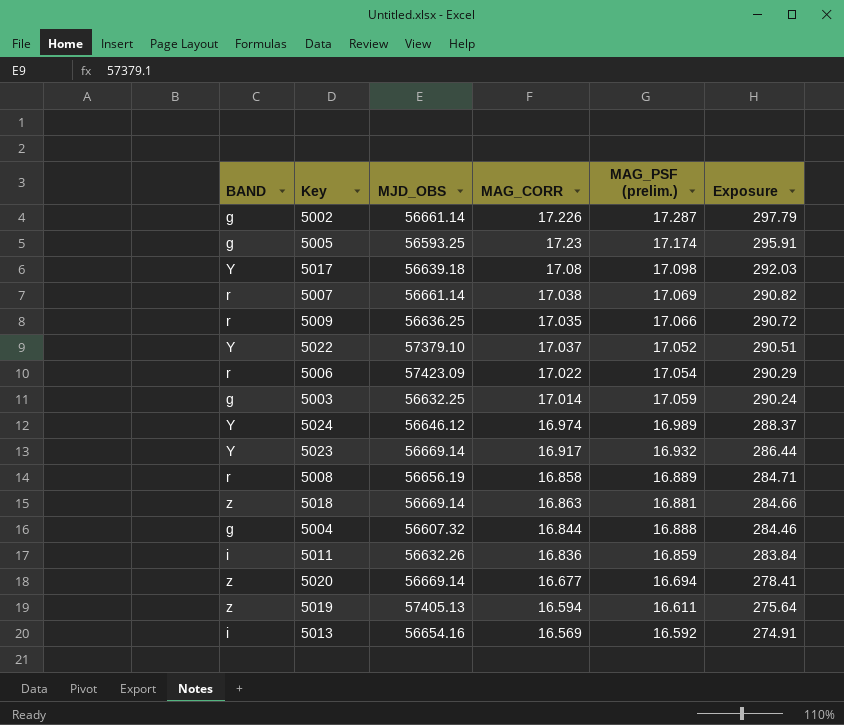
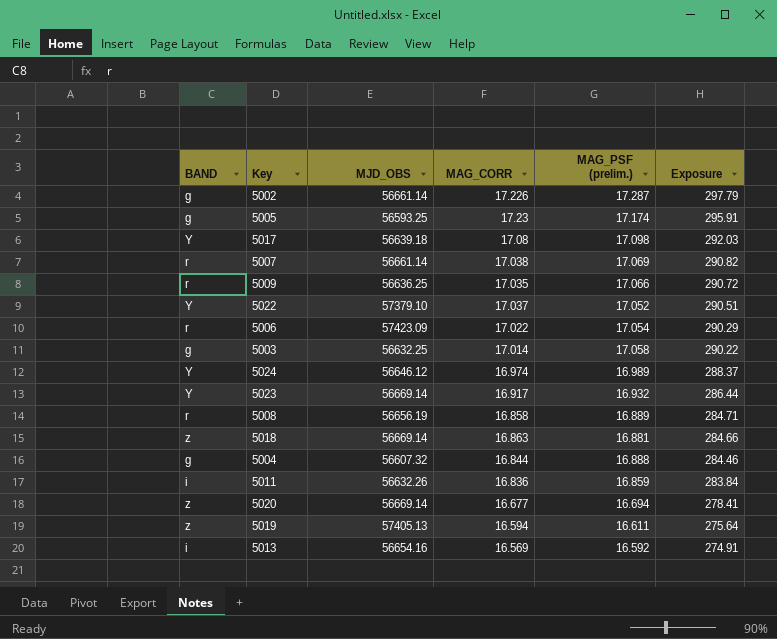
5003 | MAG_PSF (prelim.): 17.059 -> 17.058
5003 | Exposure: 290.24 -> 290.22

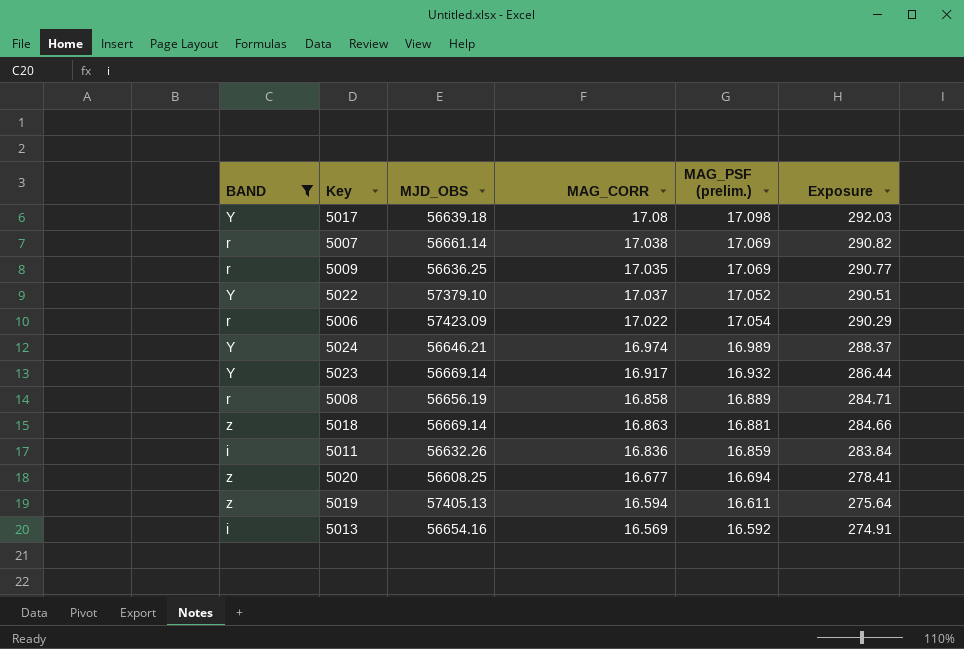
filter: none -> BAND != g
5009 | MAG_PSF (prelim.): 17.066 -> 17.069
5009 | Exposure: 290.72 -> 290.77
5024 | MJD_OBS: 56646.12 -> 56646.21
5020 | MJD_OBS: 56669.14 -> 56608.25

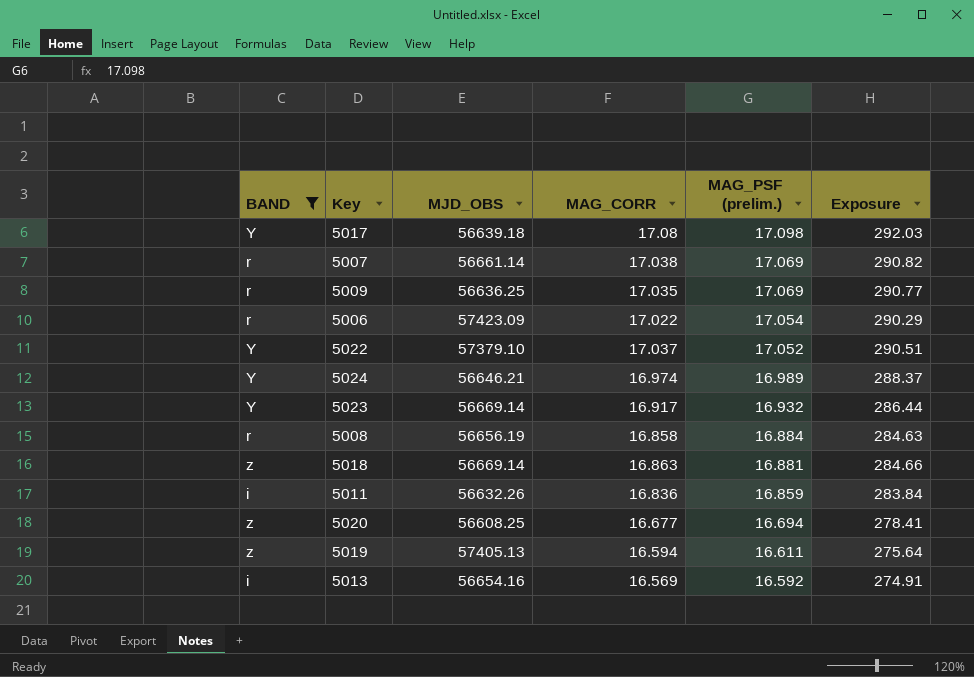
row order: Exposure descending -> MAG_PSF (prelim.) descending
5008 | MAG_PSF (prelim.): 16.889 -> 16.884
5008 | Exposure: 284.71 -> 284.63

